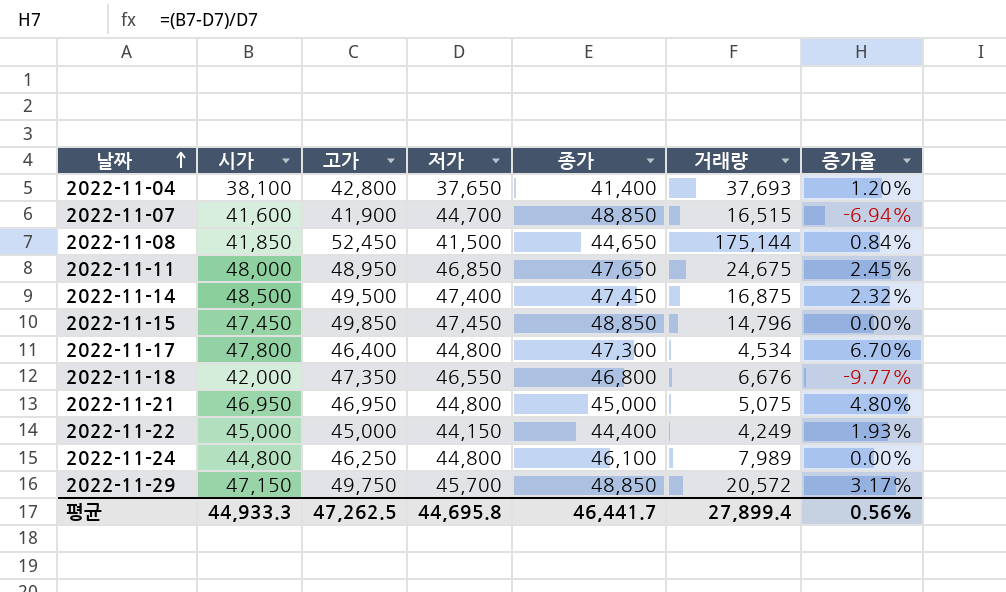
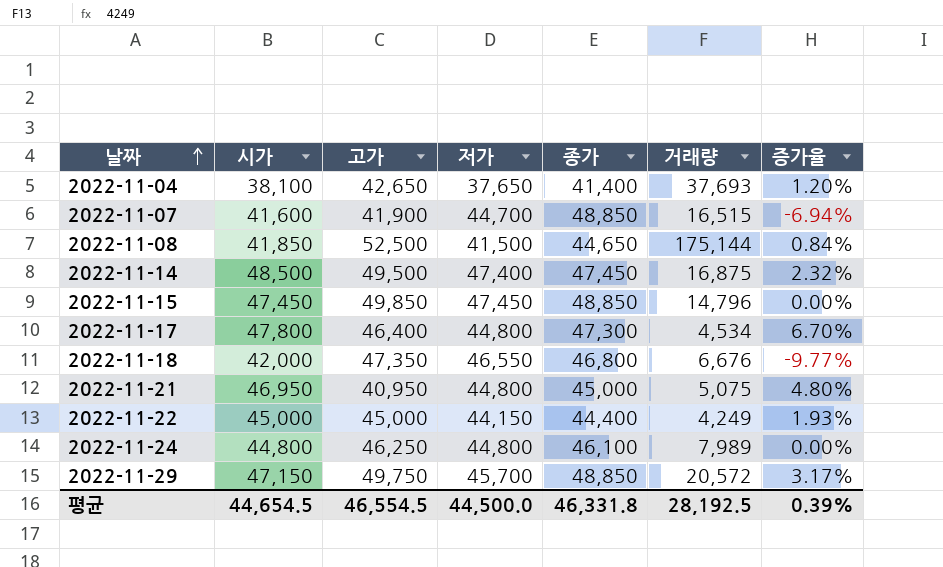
row 2022-11-11: 48,000 | 48,950 | 46,850 | 47,650 | 24,675 | 2.45% -> none
2022-11-04 | 고가: 42,800 -> 42,650
2022-11-08 | 고가: 52,450 -> 52,500
2022-11-21 | 고가: 46,950 -> 40,950
평균 | 시가: 44,933.3 -> 44,654.5
평균 | 고가: 47,262.5 -> 46,554.5
평균 | 저가: 44,695.8 -> 44,500.0
평균 | 종가: 46,441.7 -> 46,331.8
평균 | 거래량: 27,899.4 -> 28,192.5
평균 | 증가율: 0.56% -> 0.39%

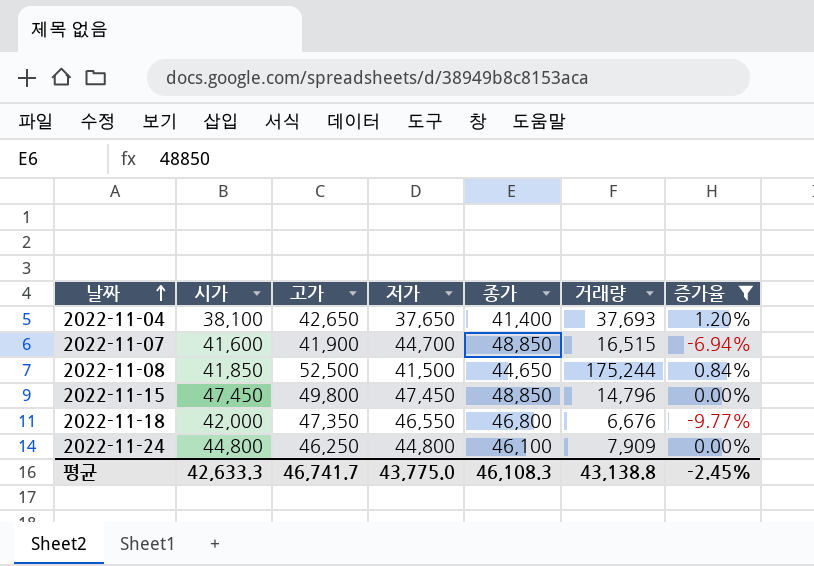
filter: none -> 증가율 <= 1.20%
2022-11-08 | 거래량: 175,144 -> 175,244
2022-11-15 | 고가: 49,850 -> 49,800
2022-11-24 | 거래량: 7,989 -> 7,909
평균 | 시가: 44,654.5 -> 42,633.3
평균 | 고가: 46,554.5 -> 46,741.7
평균 | 저가: 44,500.0 -> 43,775.0
평균 | 종가: 46,331.8 -> 46,108.3
평균 | 거래량: 28,192.5 -> 43,138.8
평균 | 증가율: 0.39% -> -2.45%

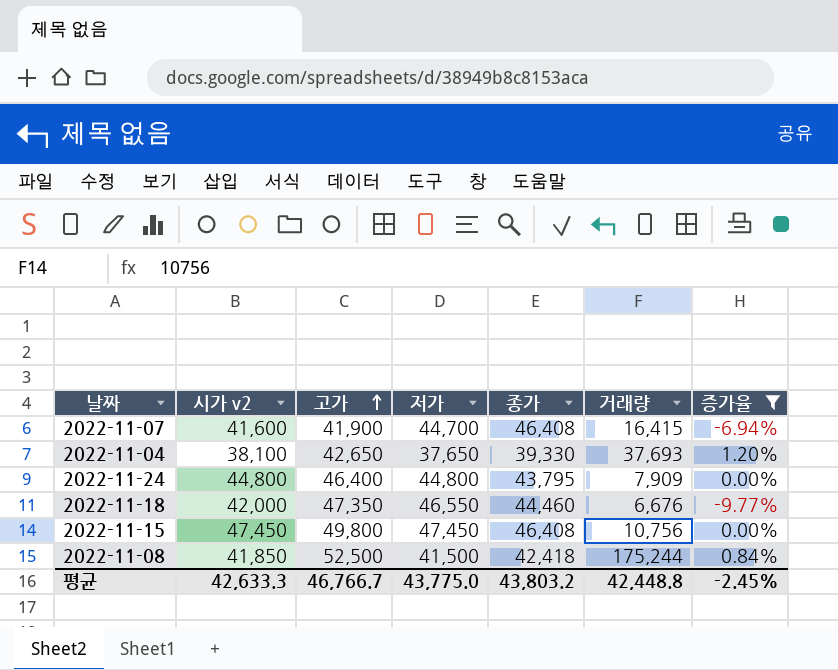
row order: 날짜 ascending -> 고가 ascending
column name: 시가 -> 시가 v2
2022-11-07 | 종가: 48,850 -> 46,408
2022-11-07 | 거래량: 16,515 -> 16,415
2022-11-04 | 종가: 41,400 -> 39,330
2022-11-24 | 고가: 46,250 -> 46,400
2022-11-24 | 종가: 46,100 -> 43,795
2022-11-18 | 종가: 46,800 -> 44,460
2022-11-15 | 종가: 48,850 -> 46,408
2022-11-15 | 거래량: 14,796 -> 10,756
2022-11-08 | 종가: 44,650 -> 42,418
평균 | 고가: 46,741.7 -> 46,766.7
평균 | 종가: 46,108.3 -> 43,803.2
평균 | 거래량: 43,138.8 -> 42,448.8

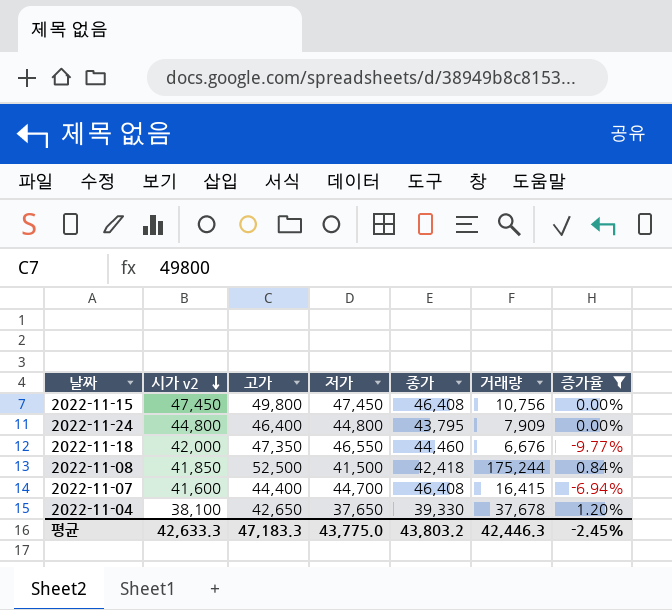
row order: 고가 ascending -> 시가 v2 descending
2022-11-07 | 고가: 41,900 -> 44,400
2022-11-04 | 거래량: 37,693 -> 37,678
평균 | 고가: 46,766.7 -> 47,183.3
평균 | 거래량: 42,448.8 -> 42,446.3

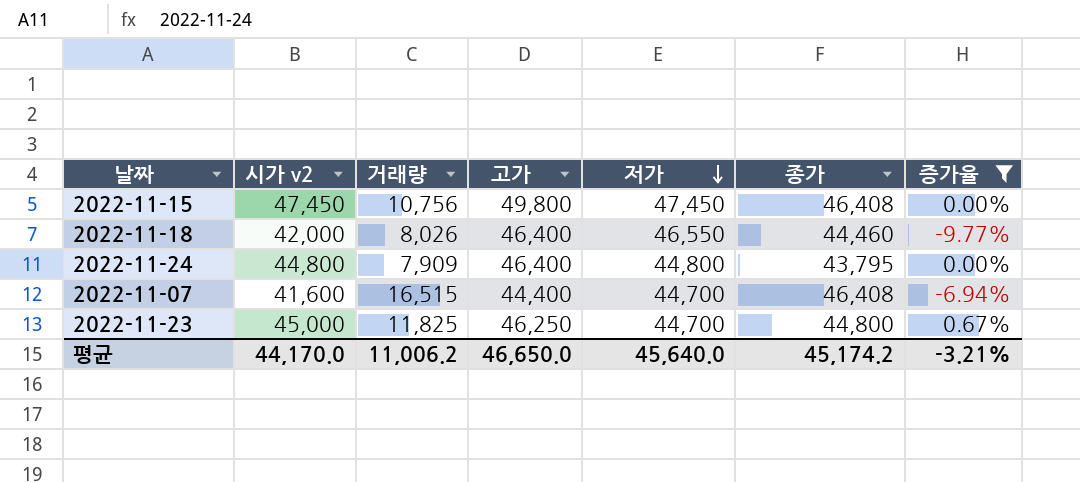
row order: 시가 v2 descending -> 저가 descending
column 거래량 | position: 6 -> 3
row 2022-11-08: 41,850 | 52,500 | 41,500 | 42,418 | 175,244 | 0.84% -> none
row 2022-11-04: 38,100 | 42,650 | 37,650 | 39,330 | 37,678 | 1.20% -> none
2022-11-18 | 거래량: 6,676 -> 8,026
2022-11-18 | 고가: 47,350 -> 46,400
2022-11-07 | 거래량: 16,415 -> 16,515
row 2022-11-23: none -> 45,000 | 11,825 | 46,250 | 44,700 | 44,800 | 0.67%
평균 | 시가 v2: 42,633.3 -> 44,170.0
평균 | 거래량: 42,446.3 -> 11,006.2
평균 | 고가: 47,183.3 -> 46,650.0
평균 | 저가: 43,775.0 -> 45,640.0
평균 | 종가: 43,803.2 -> 45,174.2
평균 | 증가율: -2.45% -> -3.21%

